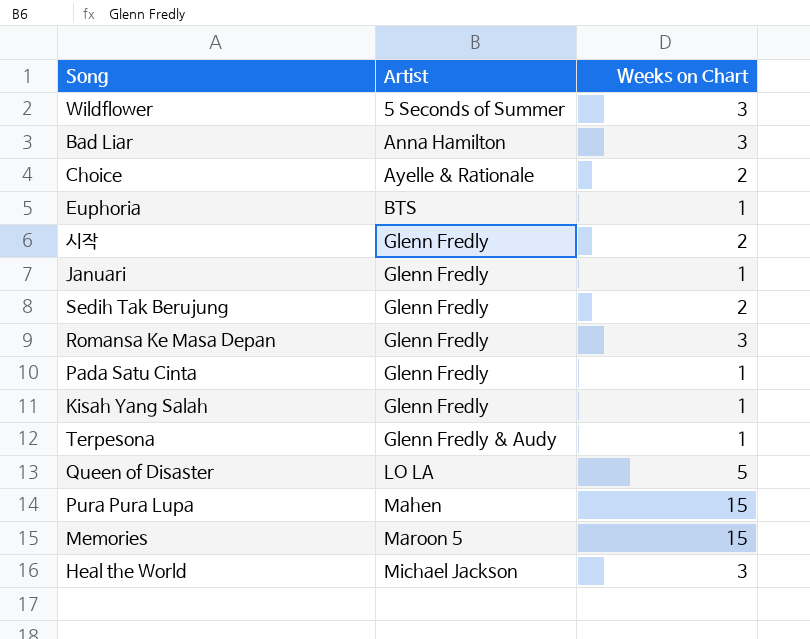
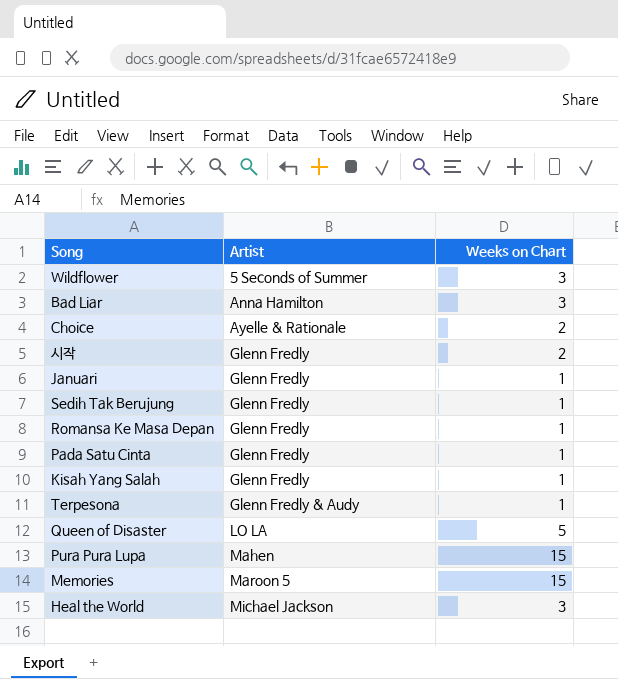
row Euphoria: BTS | 1 -> none
Sedih Tak Berujung | Weeks on Chart: 2 -> 1
Romansa Ke Masa Depan | Weeks on Chart: 3 -> 1

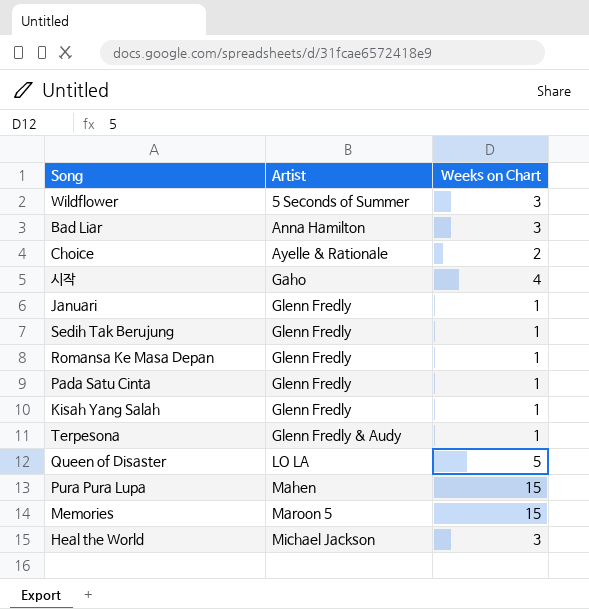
시작 | Artist: Glenn Fredly -> Gaho
시작 | Weeks on Chart: 2 -> 4

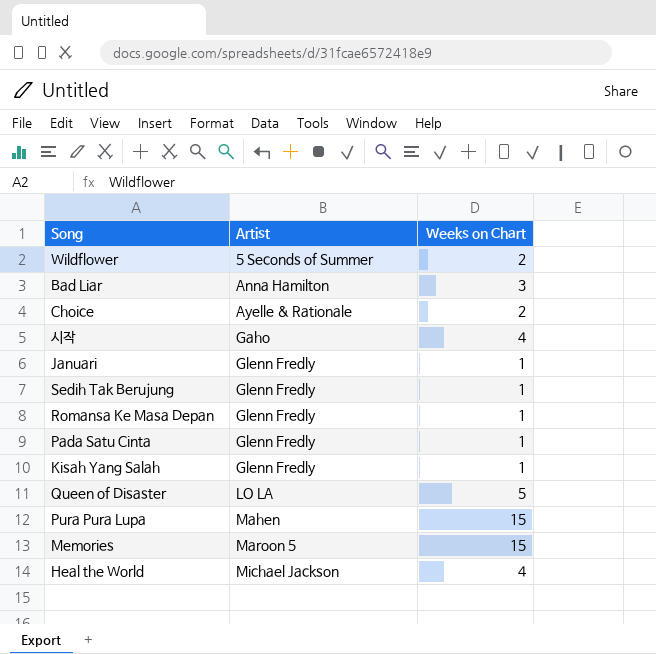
row Terpesona: Glenn Fredly & Audy | 1 -> none
Wildflower | Weeks on Chart: 3 -> 2
Heal the World | Weeks on Chart: 3 -> 4

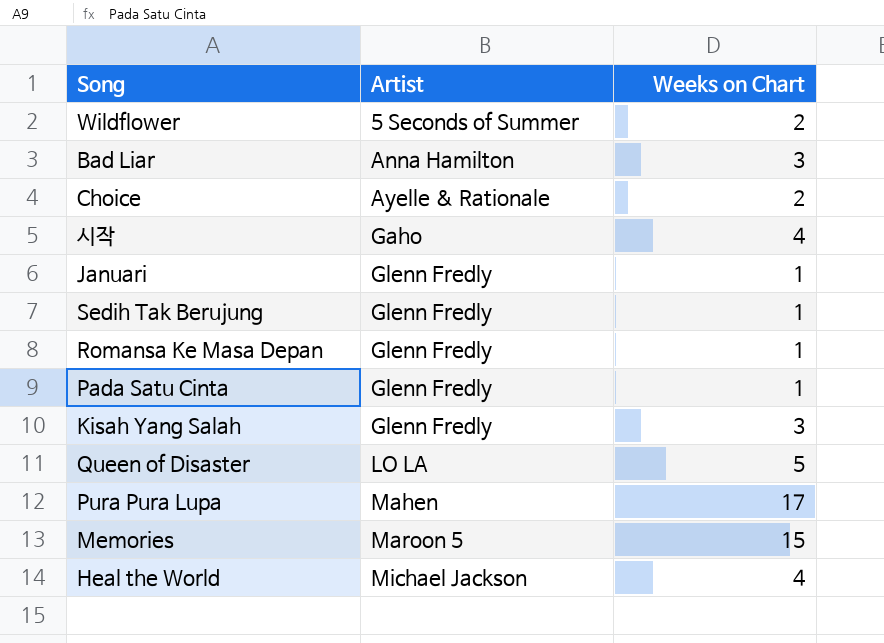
Kisah Yang Salah | Weeks on Chart: 1 -> 3
Pura Pura Lupa | Weeks on Chart: 15 -> 17

